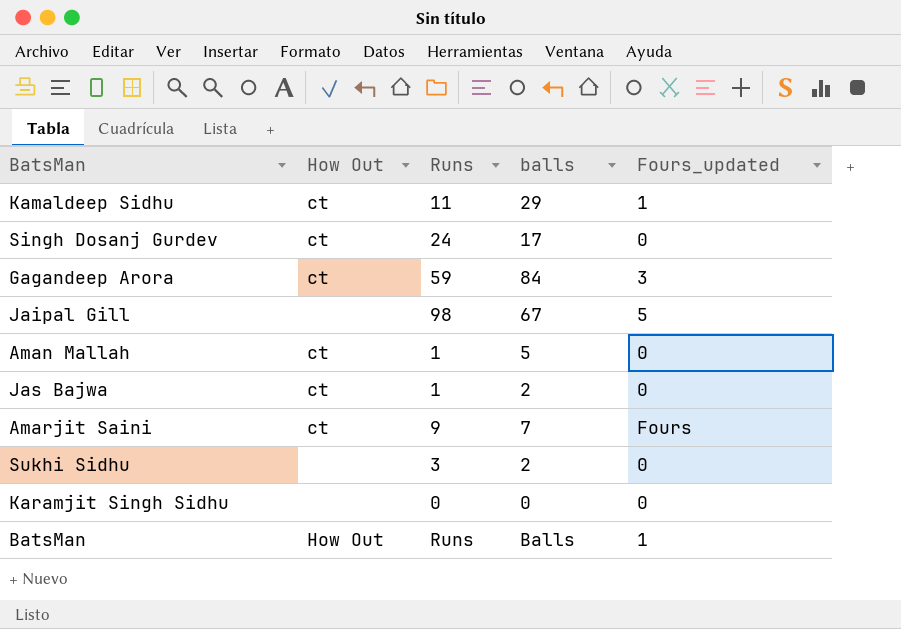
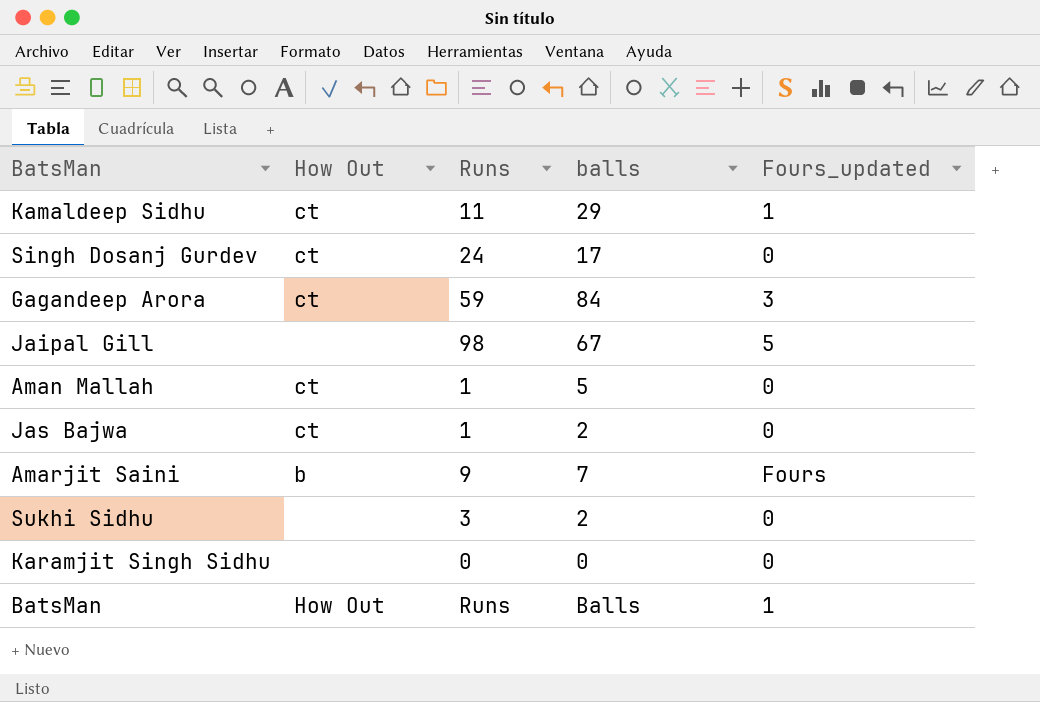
Amarjit Saini | How Out: ct -> b

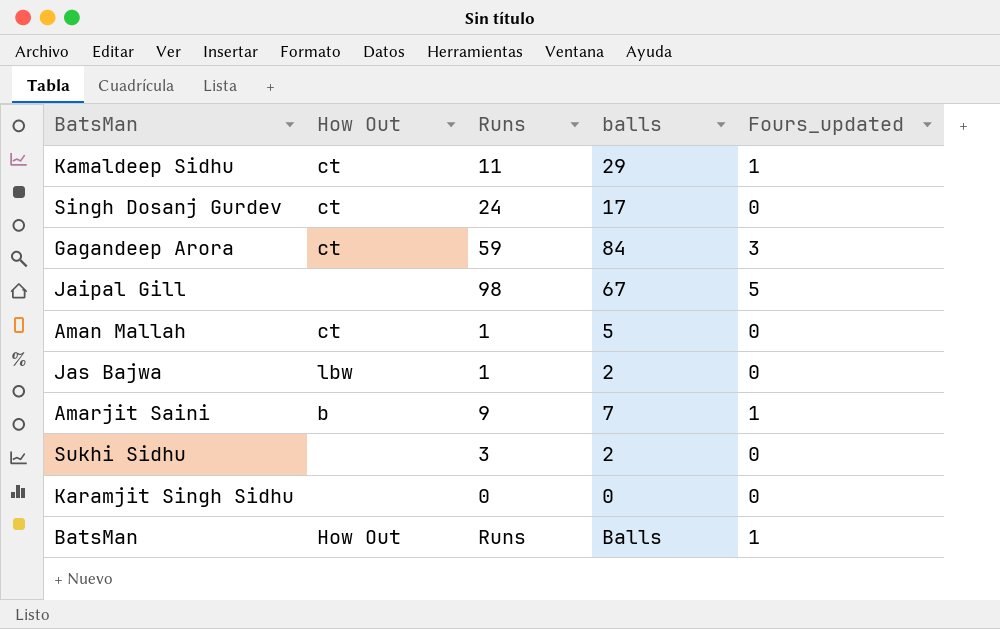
Jas Bajwa | How Out: ct -> lbw
Amarjit Saini | Fours_updated: Fours -> 1

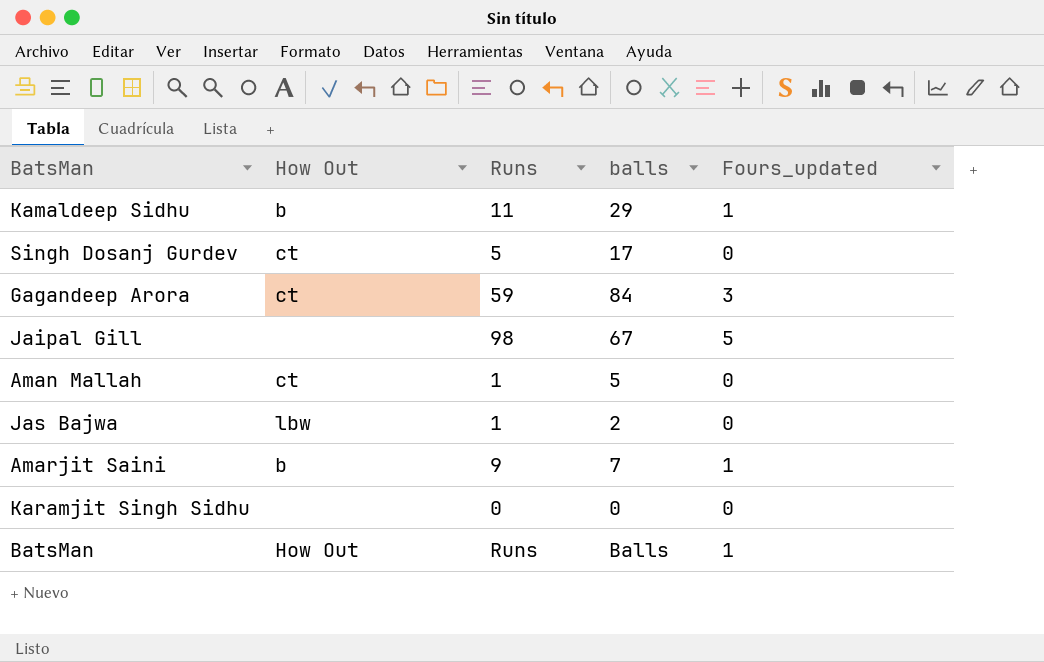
row Sukhi Sidhu: none | 3 | 2 | 0 -> none
Kamaldeep Sidhu | How Out: ct -> b
Singh Dosanj Gurdev | Runs: 24 -> 5

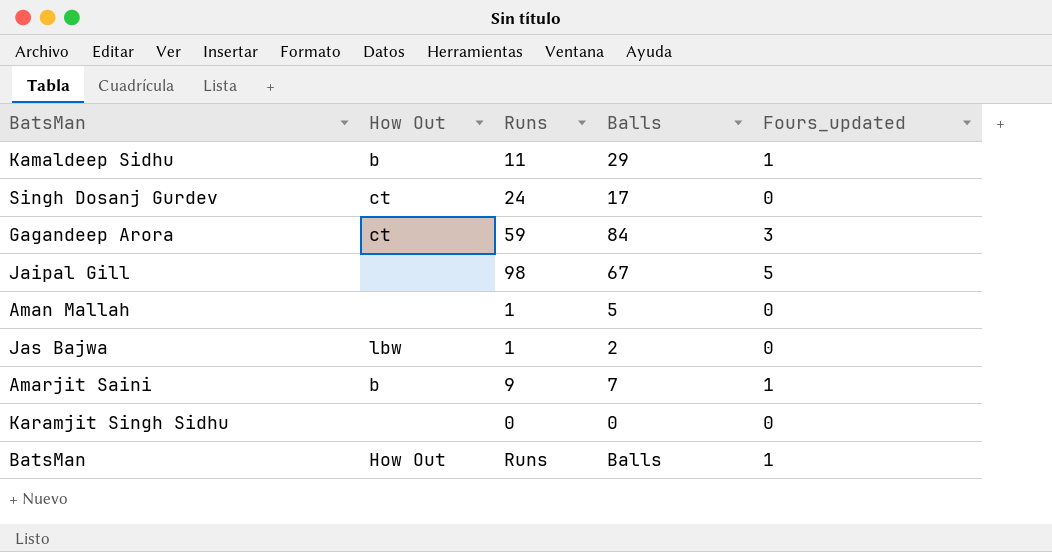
column name: balls -> Balls
Singh Dosanj Gurdev | Runs: 5 -> 24
Aman Mallah | How Out: ct -> none

